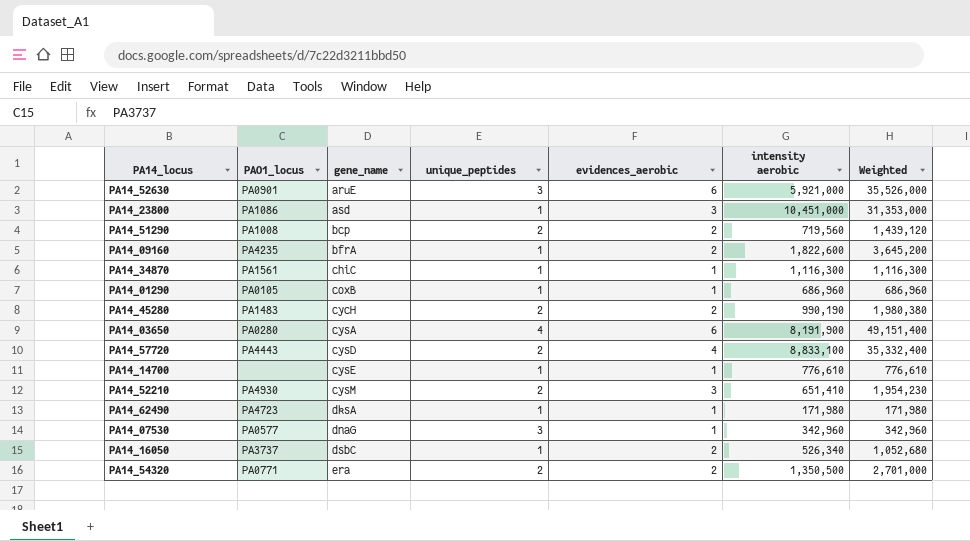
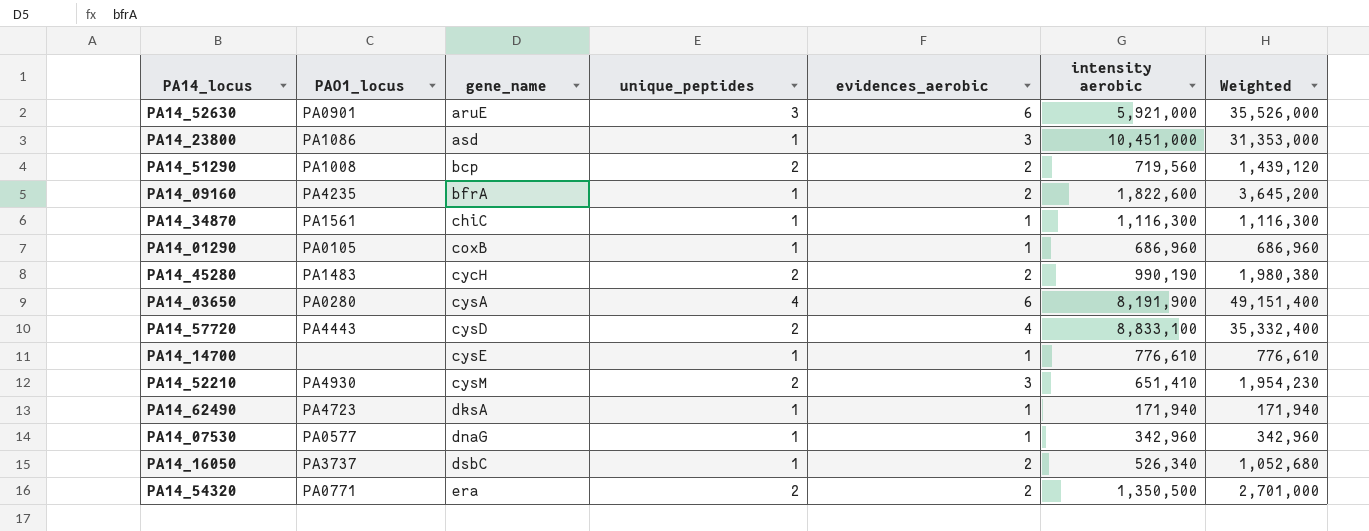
PA14_62490 | intensity aerobic: 171,980 -> 171,940
PA14_62490 | Weighted: 171,980 -> 171,940
PA14_07530 | unique_peptides: 3 -> 1

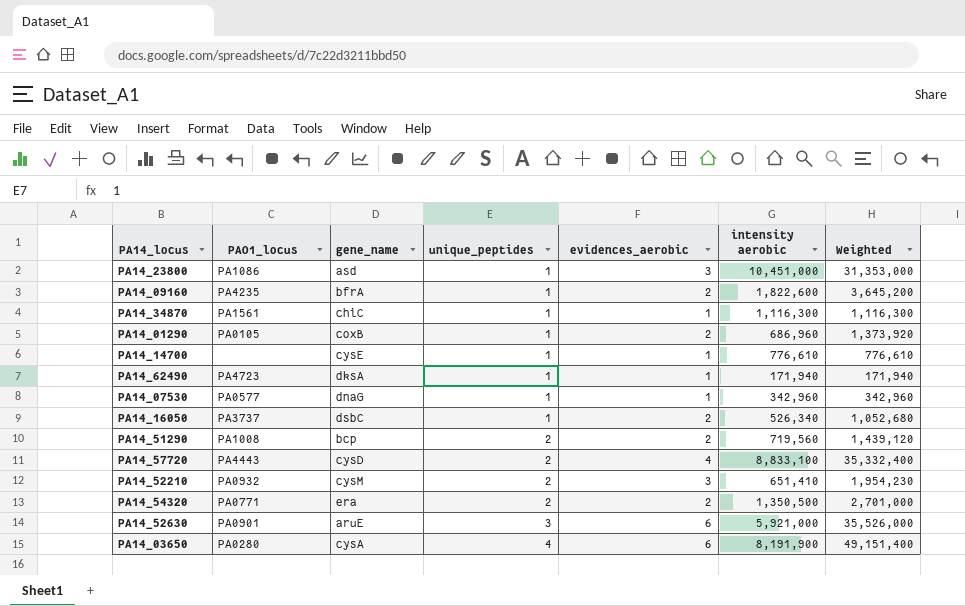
row order: gene_name ascending -> unique_peptides ascending
row PA14_45280: PA1483 | cycH | 2 | 2 | 990,190 | 1,980,380 -> none
PA14_01290 | evidences_aerobic: 1 -> 2
PA14_01290 | Weighted: 686,960 -> 1,373,920
PA14_52210 | PAO1_locus: PA4930 -> PA0932

